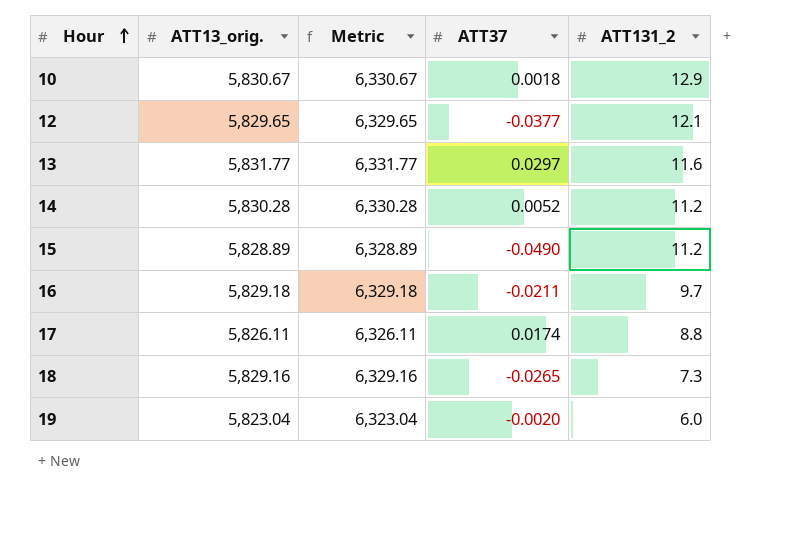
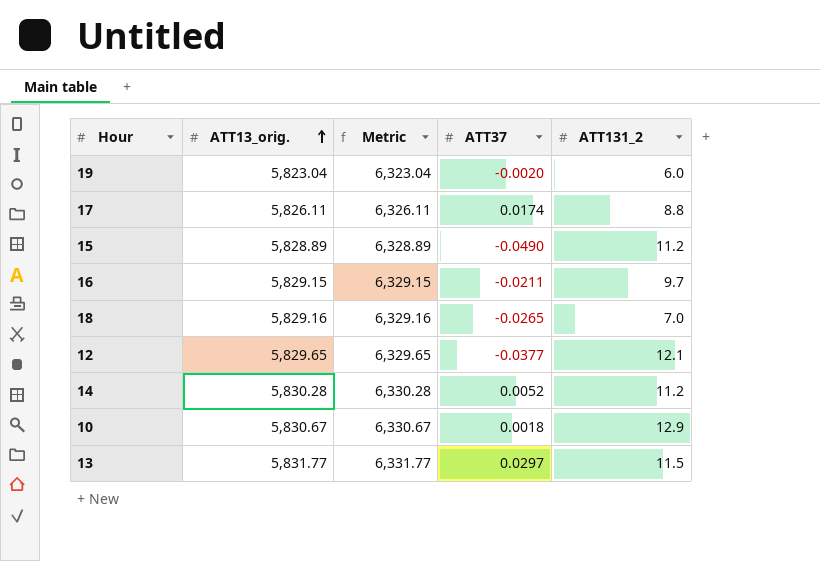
row order: Hour ascending -> ATT13_orig. ascending
16 | ATT13_orig.: 5,829.18 -> 5,829.15
16 | Metric: 6,329.18 -> 6,329.15
18 | ATT131_2: 7.3 -> 7.0
13 | ATT131_2: 11.6 -> 11.5

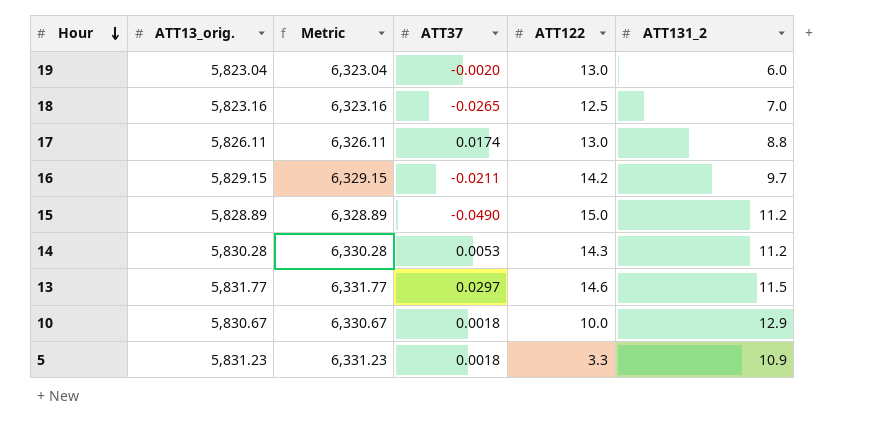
row order: ATT13_orig. ascending -> Hour descending
column ATT122 | position: none -> 5
row 12: 5,829.65 | 6,329.65 | -0.0377 | 12.1 -> none
18 | ATT13_orig.: 5,829.16 -> 5,823.16
18 | Metric: 6,329.16 -> 6,323.16
14 | ATT37: 0.0052 -> 0.0053
row 5: none -> 5,831.23 | 6,331.23 | 0.0018 | 3.3 | 10.9

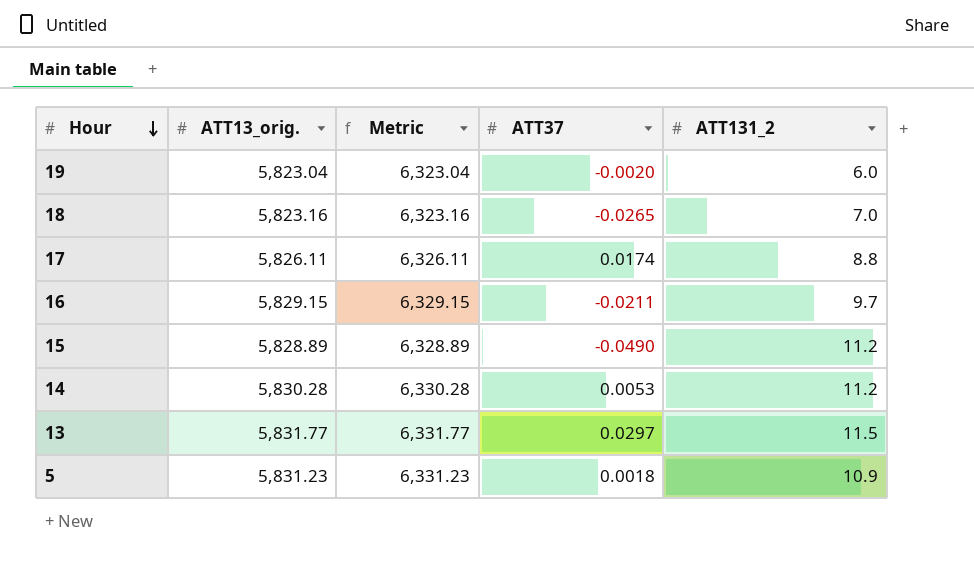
column ATT122 | position: 5 -> none
row 10: 5,830.67 | 6,330.67 | 0.0018 | 10.0 | 12.9 -> none

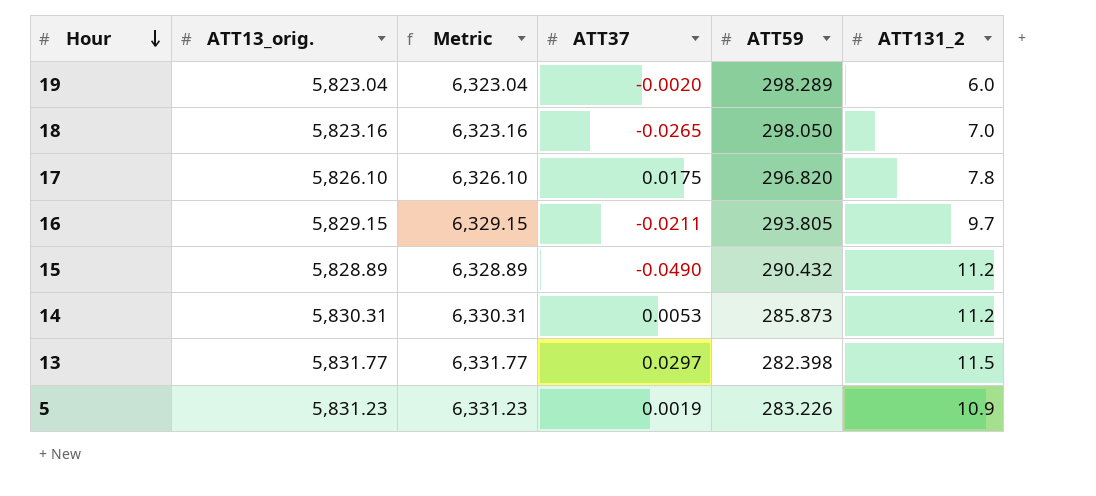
column ATT59 | position: none -> 5
17 | ATT13_orig.: 5,826.11 -> 5,826.10
17 | Metric: 6,326.11 -> 6,326.10
17 | ATT37: 0.0174 -> 0.0175
17 | ATT131_2: 8.8 -> 7.8
14 | ATT13_orig.: 5,830.28 -> 5,830.31
14 | Metric: 6,330.28 -> 6,330.31
5 | ATT37: 0.0018 -> 0.0019

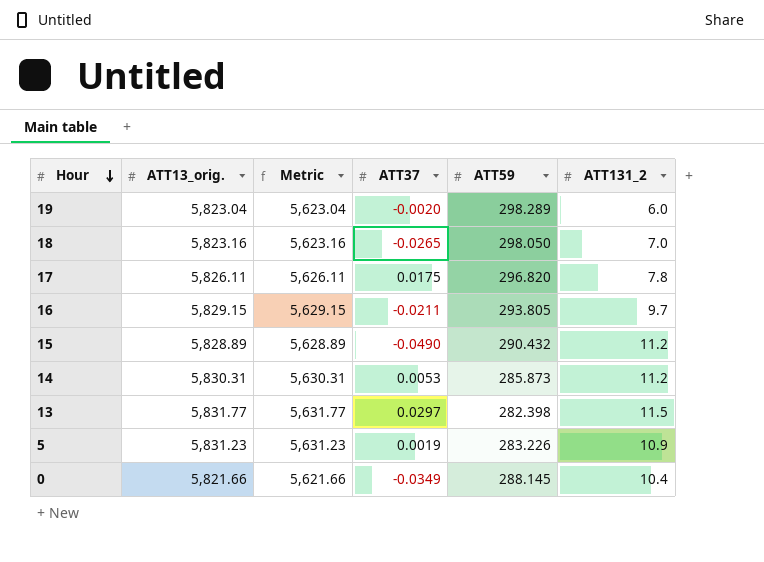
column Metric | formula: [ATT13_orig.] + 500 -> [ATT13_orig.] - 200
17 | ATT13_orig.: 5,826.10 -> 5,826.11
row 0: none -> 5,821.66 | 5,621.66 | -0.0349 | 288.145 | 10.4

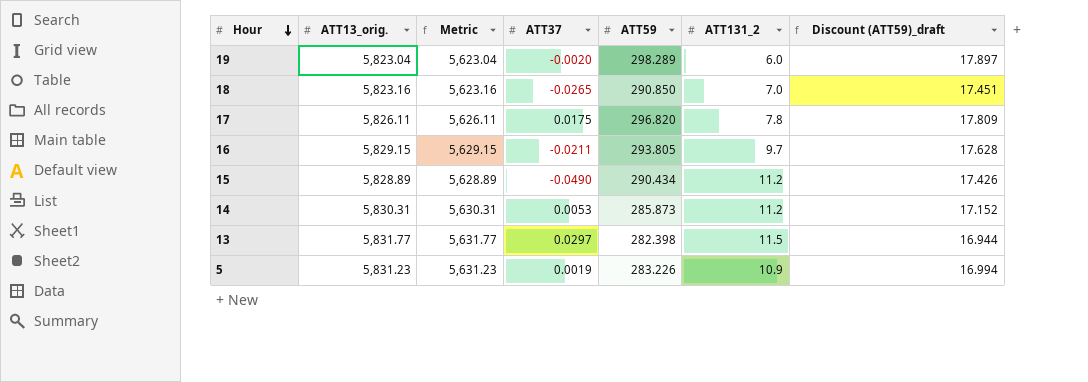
column Discount (ATT59)_draft | formula: none -> [ATT59] * 0.06
row 0: 5,821.66 | 5,621.66 | -0.0349 | 288.145 | 10.4 -> none
18 | ATT59: 298.050 -> 290.850
15 | ATT59: 290.432 -> 290.434

